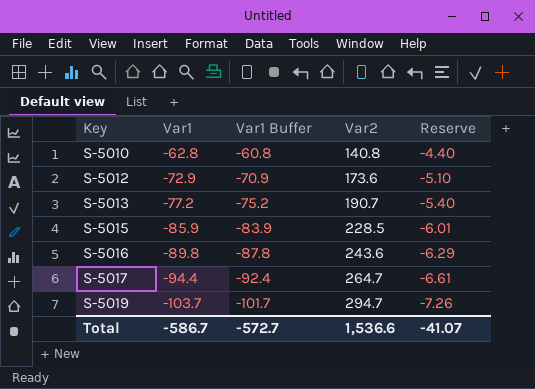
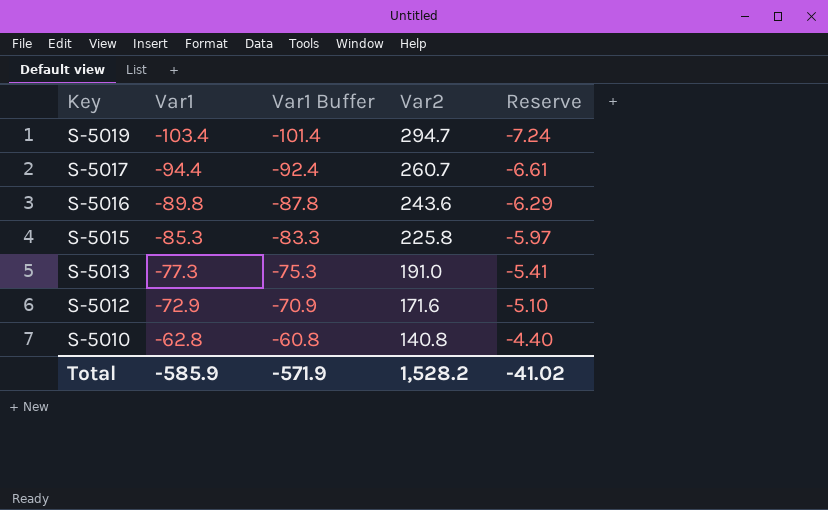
row order: Key ascending -> Key descending
S-5019 | Var1: -103.7 -> -103.4
S-5019 | Var1 Buffer: -101.7 -> -101.4
S-5019 | Reserve: -7.26 -> -7.24
S-5017 | Var2: 264.7 -> 260.7
S-5015 | Var1: -85.9 -> -85.3
S-5015 | Var1 Buffer: -83.9 -> -83.3
S-5015 | Var2: 228.5 -> 225.8
S-5015 | Reserve: -6.01 -> -5.97
S-5013 | Var1: -77.2 -> -77.3
S-5013 | Var1 Buffer: -75.2 -> -75.3
S-5013 | Var2: 190.7 -> 191.0
S-5013 | Reserve: -5.40 -> -5.41
S-5012 | Var2: 173.6 -> 171.6
Total | Var1: -586.7 -> -585.9
Total | Var1 Buffer: -572.7 -> -571.9
Total | Var2: 1,536.6 -> 1,528.2
Total | Reserve: -41.07 -> -41.02

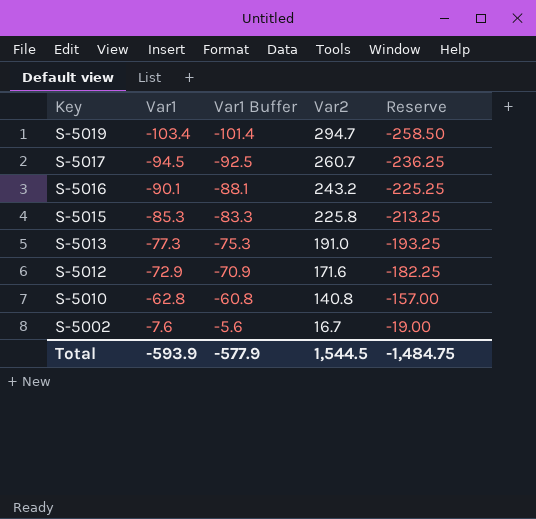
column Reserve | formula: [Var1] * 0.07 -> [Var1] * 2.5
S-5017 | Var1: -94.4 -> -94.5
S-5017 | Var1 Buffer: -92.4 -> -92.5
S-5016 | Var1: -89.8 -> -90.1
S-5016 | Var1 Buffer: -87.8 -> -88.1
S-5016 | Var2: 243.6 -> 243.2
row S-5002: none -> -7.6 | -5.6 | 16.7 | -19.00
Total | Var1: -585.9 -> -593.9
Total | Var1 Buffer: -571.9 -> -577.9
Total | Var2: 1,528.2 -> 1,544.5
Total | Reserve: -41.02 -> -1,484.75

